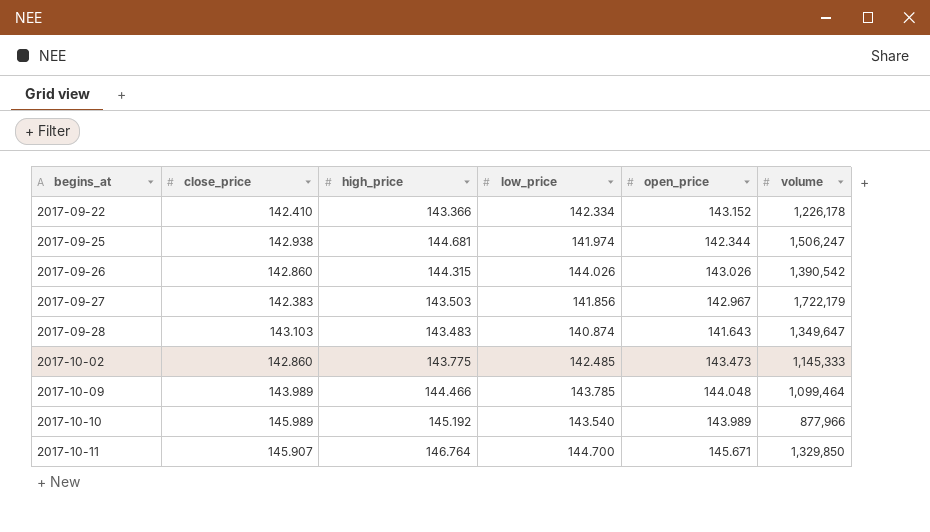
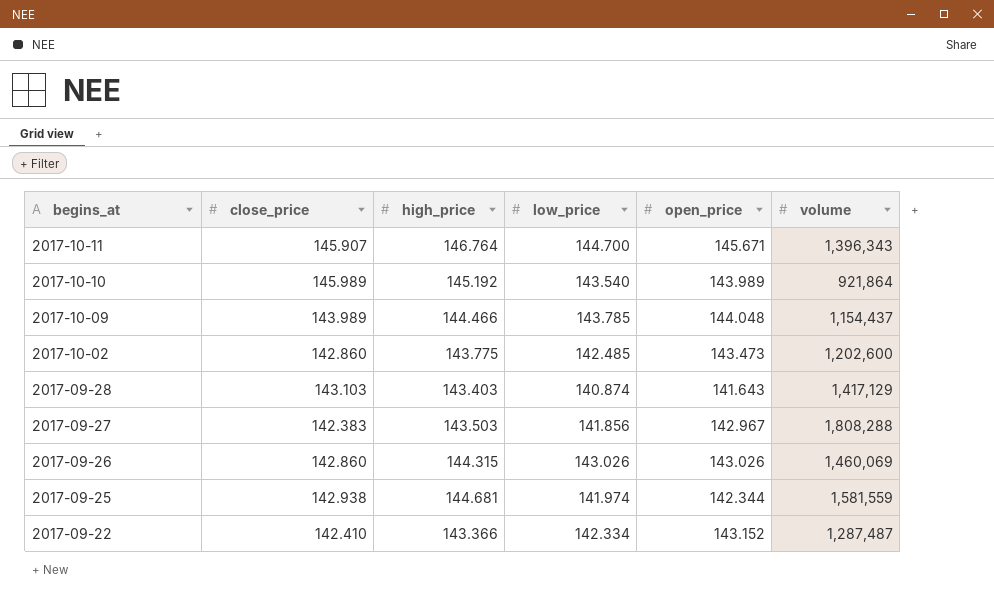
row order: begins_at ascending -> begins_at descending
2017-10-11 | volume: 1,329,850 -> 1,396,343
2017-10-10 | volume: 877,966 -> 921,864
2017-10-09 | volume: 1,099,464 -> 1,154,437
2017-10-02 | volume: 1,145,333 -> 1,202,600
2017-09-28 | high_price: 143.483 -> 143.403
2017-09-28 | volume: 1,349,647 -> 1,417,129
2017-09-27 | volume: 1,722,179 -> 1,808,288
2017-09-26 | low_price: 144.026 -> 143.026
2017-09-26 | volume: 1,390,542 -> 1,460,069
2017-09-25 | volume: 1,506,247 -> 1,581,559
2017-09-22 | volume: 1,226,178 -> 1,287,487

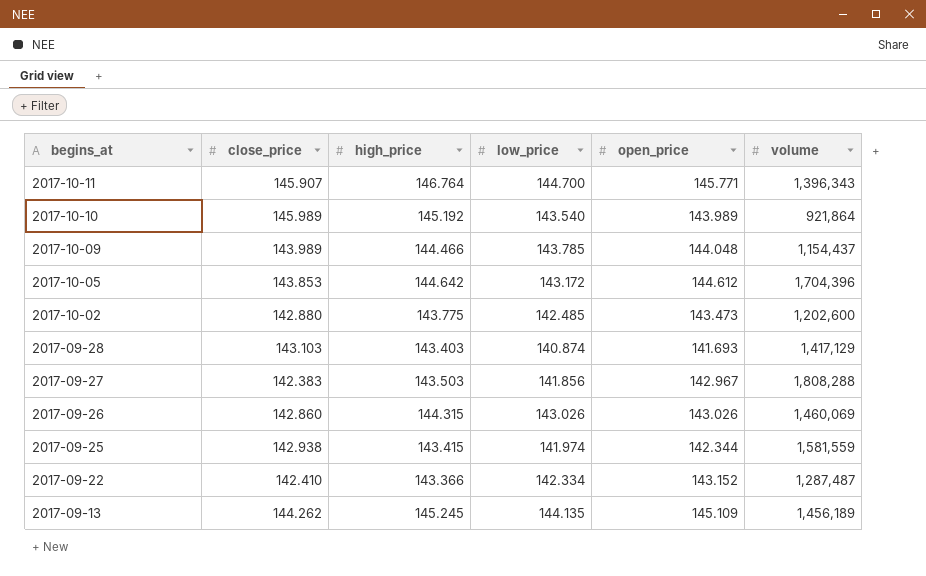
2017-10-11 | open_price: 145.671 -> 145.771
row 2017-10-05: none -> 143.853 | 144.642 | 143.172 | 144.612 | 1,704,396
2017-10-02 | close_price: 142.860 -> 142.880
2017-09-28 | open_price: 141.643 -> 141.693
2017-09-25 | high_price: 144.681 -> 143.415
row 2017-09-13: none -> 144.262 | 145.245 | 144.135 | 145.109 | 1,456,189

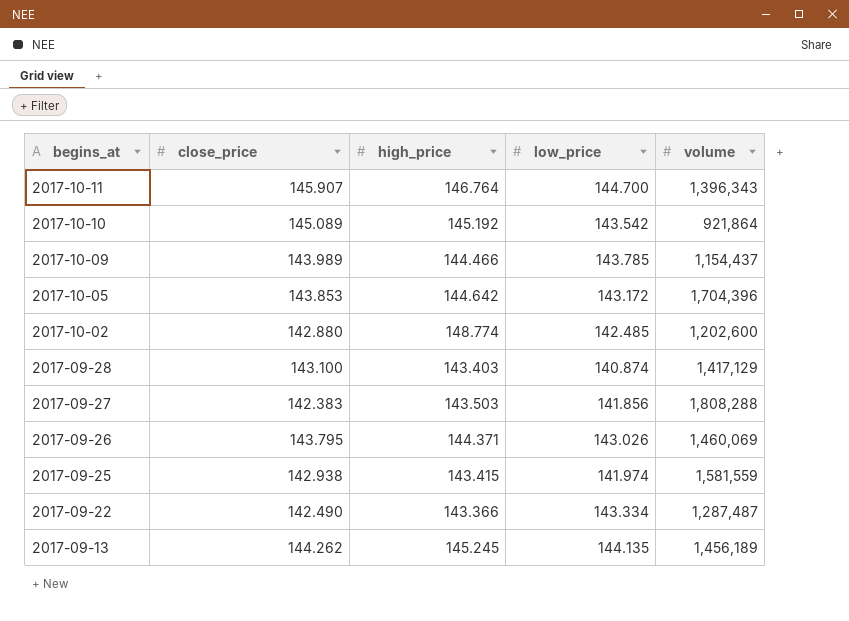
column open_price | position: 5 -> none
2017-10-10 | close_price: 145.989 -> 145.089
2017-10-10 | low_price: 143.540 -> 143.542
2017-10-02 | high_price: 143.775 -> 148.774
2017-09-28 | close_price: 143.103 -> 143.100
2017-09-26 | close_price: 142.860 -> 143.795
2017-09-26 | high_price: 144.315 -> 144.371
2017-09-22 | close_price: 142.410 -> 142.490
2017-09-22 | low_price: 142.334 -> 143.334

